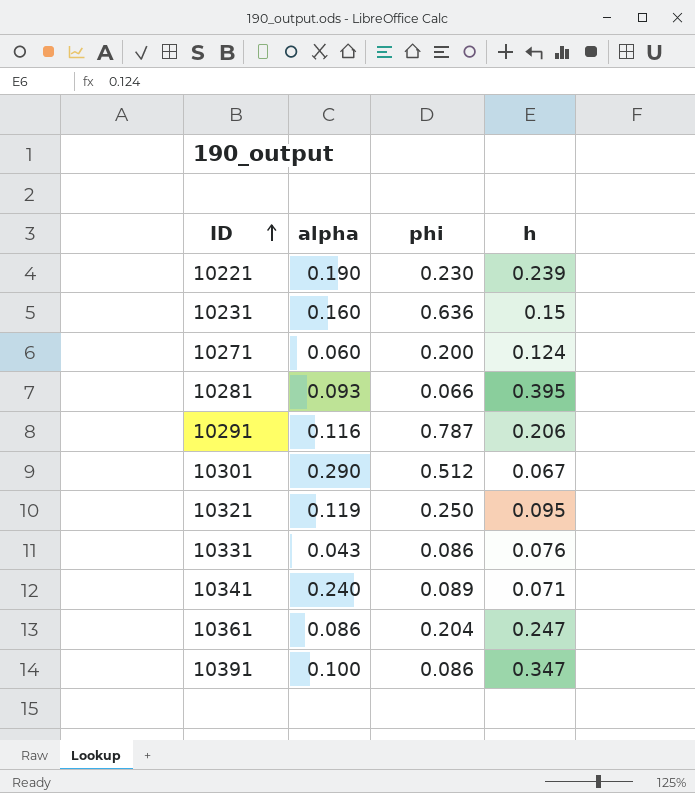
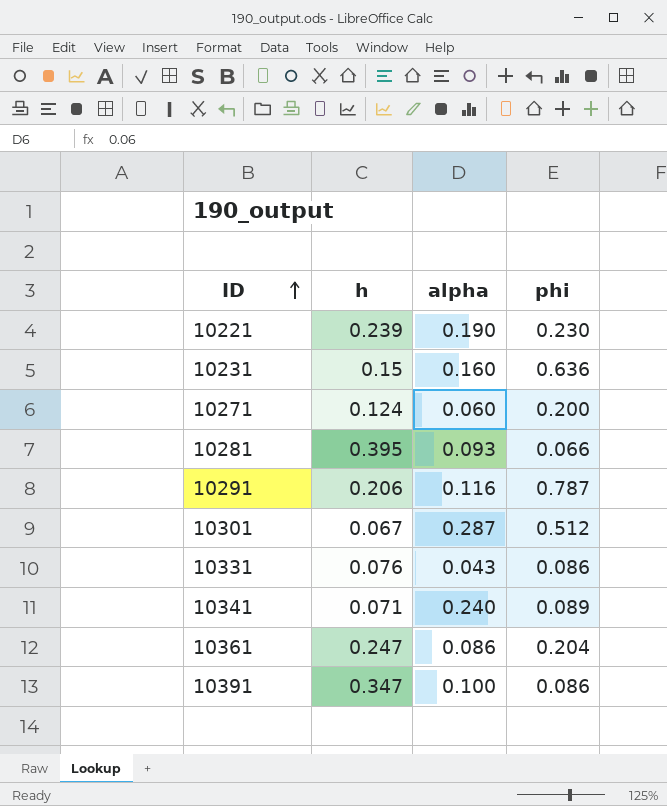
column h | position: 4 -> 2
row 10321: 0.119 | 0.250 | 0.095 -> none
10301 | alpha: 0.290 -> 0.287

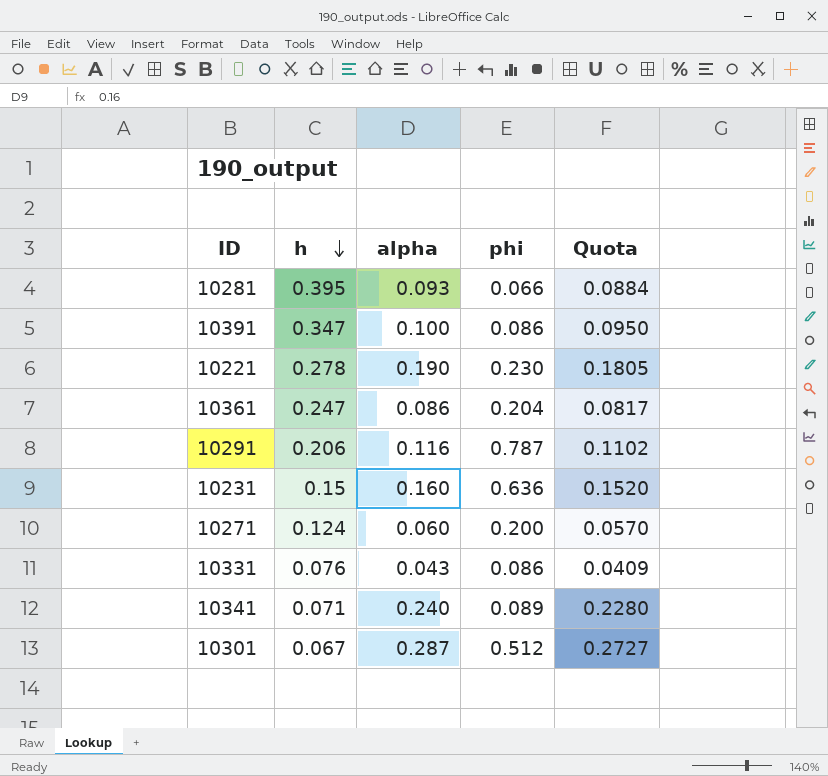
row order: ID ascending -> h descending
column Quota | formula: none -> [alpha] * 0.95
10221 | h: 0.239 -> 0.278

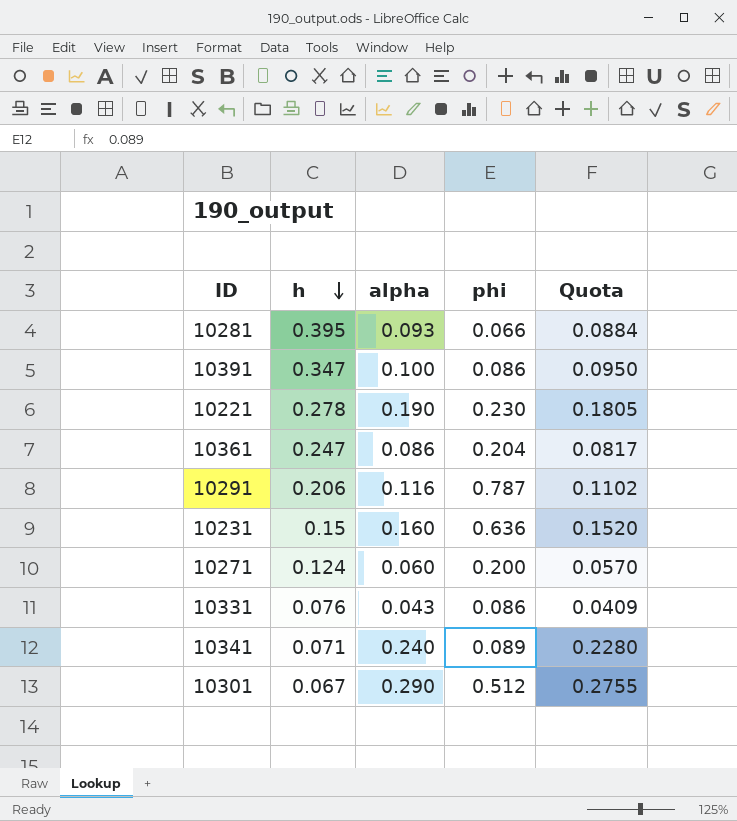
10301 | alpha: 0.287 -> 0.290
10301 | Quota: 0.2727 -> 0.2755

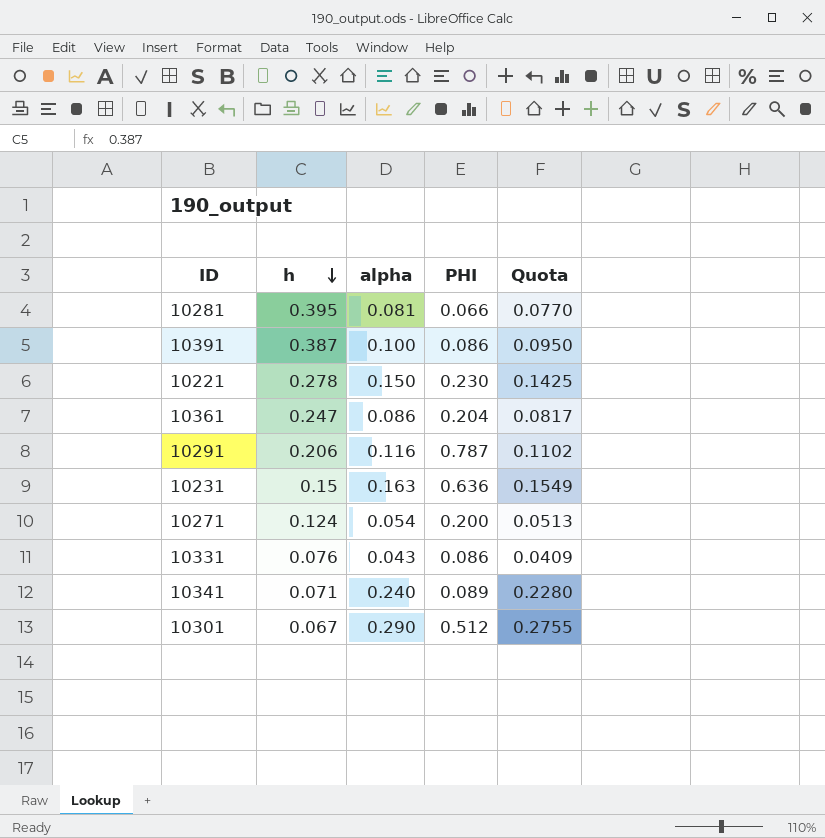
column name: phi -> PHI
10281 | alpha: 0.093 -> 0.081
10281 | Quota: 0.0884 -> 0.0770
10391 | h: 0.347 -> 0.387
10221 | alpha: 0.190 -> 0.150
10221 | Quota: 0.1805 -> 0.1425
10231 | alpha: 0.160 -> 0.163
10231 | Quota: 0.1520 -> 0.1549
10271 | alpha: 0.060 -> 0.054
10271 | Quota: 0.0570 -> 0.0513

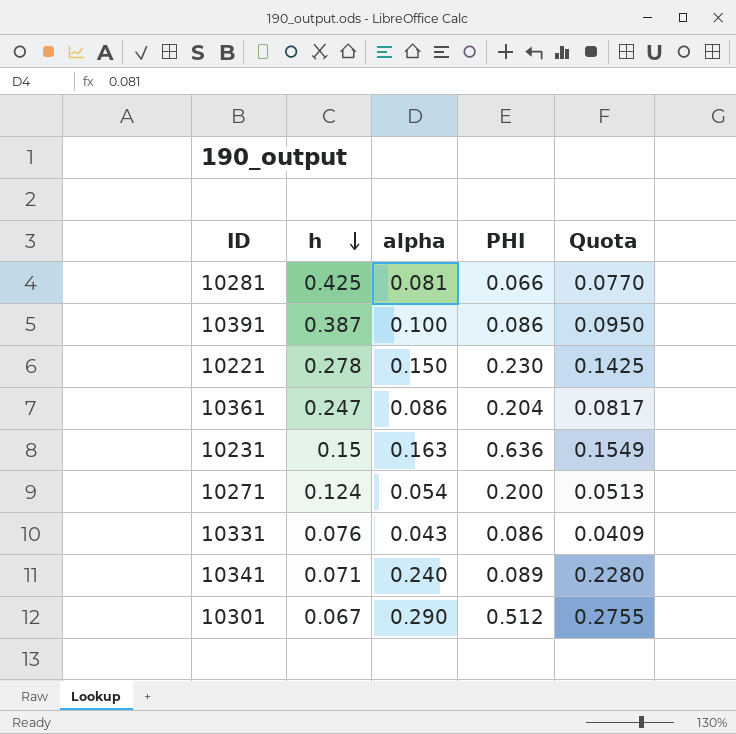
row 10291: 0.206 | 0.116 | 0.787 | 0.1102 -> none
10281 | h: 0.395 -> 0.425

